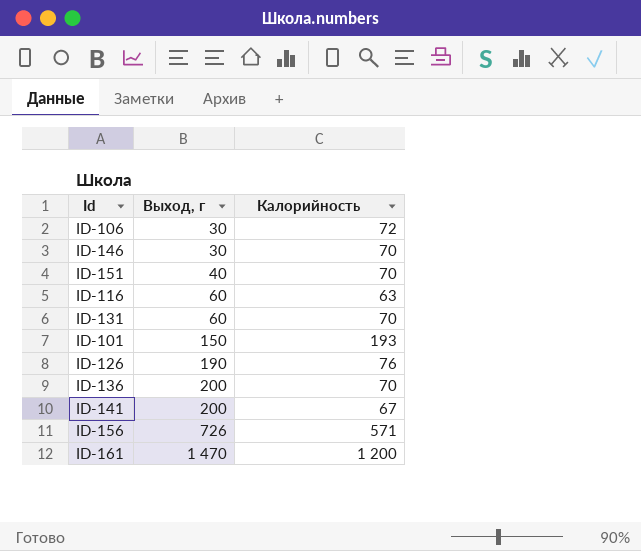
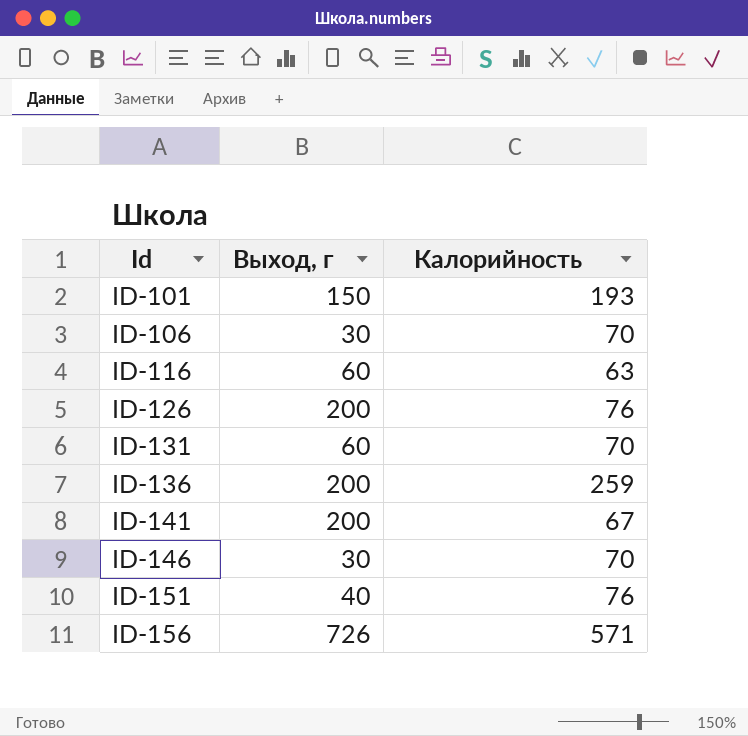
row order: Выход, г ascending -> Id ascending
row ID-161: 1 470 | 1 200 -> none
ID-106 | Калорийность: 72 -> 70
ID-126 | Выход, г: 190 -> 200
ID-136 | Калорийность: 70 -> 259
ID-151 | Калорийность: 70 -> 76

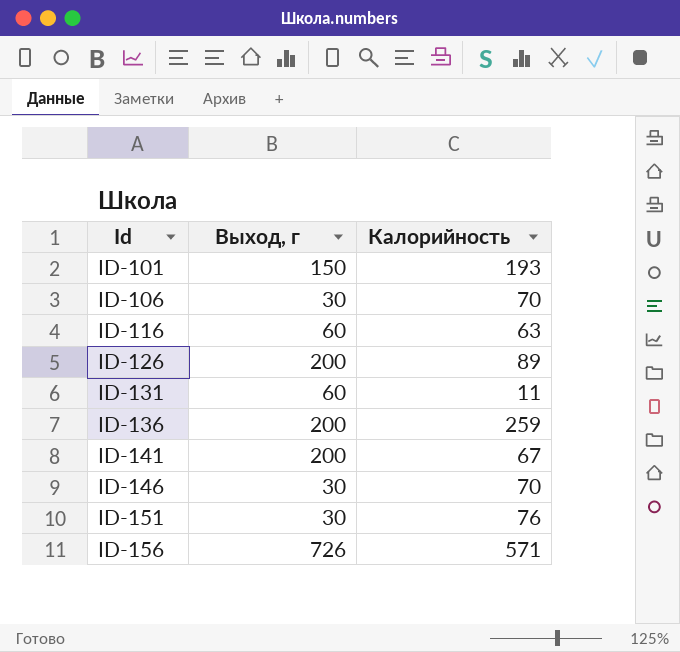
ID-126 | Калорийность: 76 -> 89
ID-131 | Калорийность: 70 -> 11
ID-151 | Выход, г: 40 -> 30

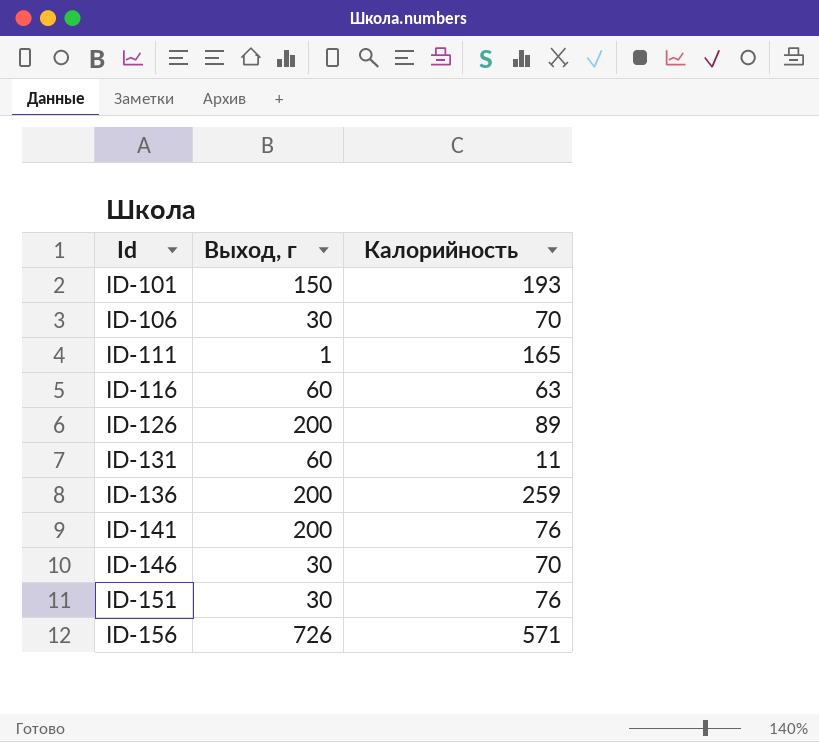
row ID-111: none -> 1 | 165
ID-141 | Калорийность: 67 -> 76

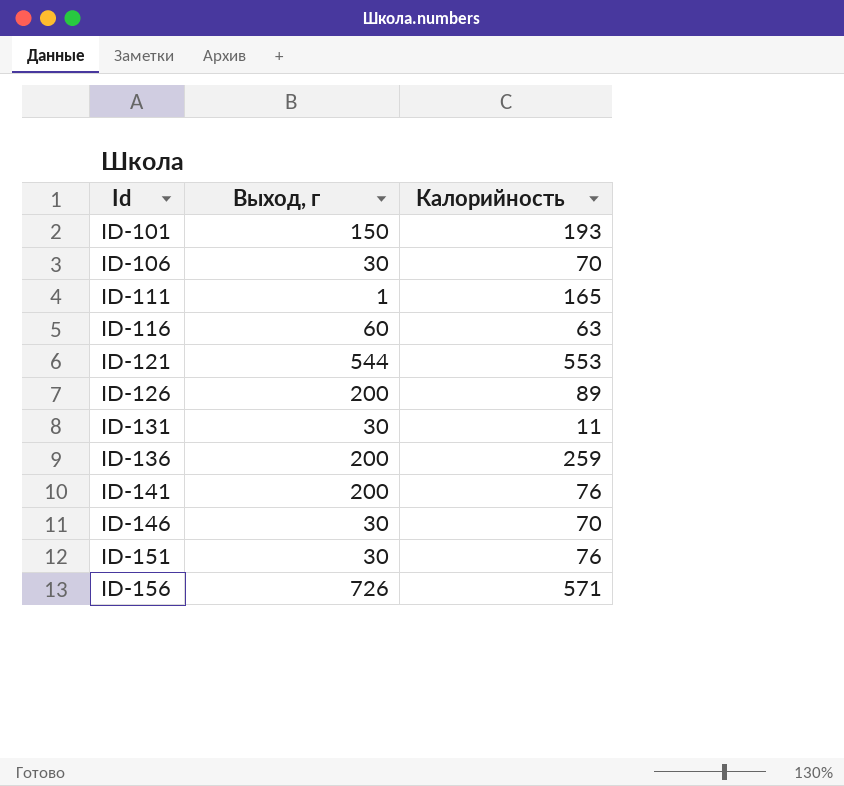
row ID-121: none -> 544 | 553
ID-131 | Выход, г: 60 -> 30

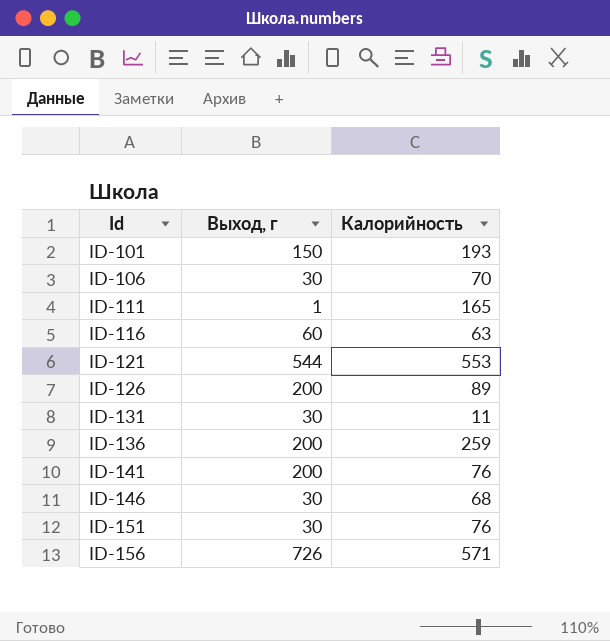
ID-146 | Калорийность: 70 -> 68

